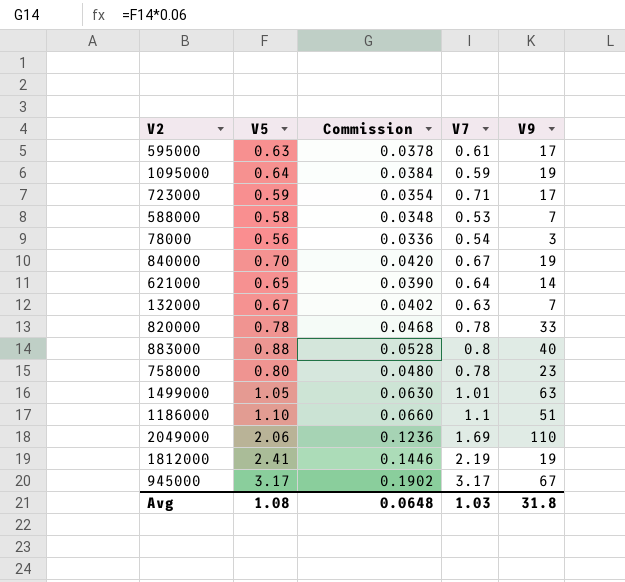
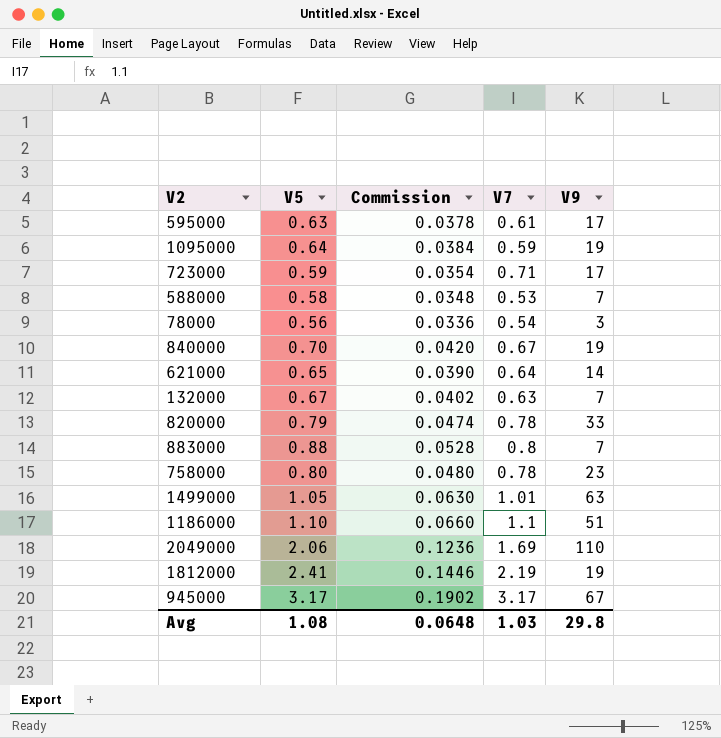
820000 | V5: 0.78 -> 0.79
820000 | Commission: 0.0468 -> 0.0474
883000 | V9: 40 -> 7
Avg | V9: 31.8 -> 29.8

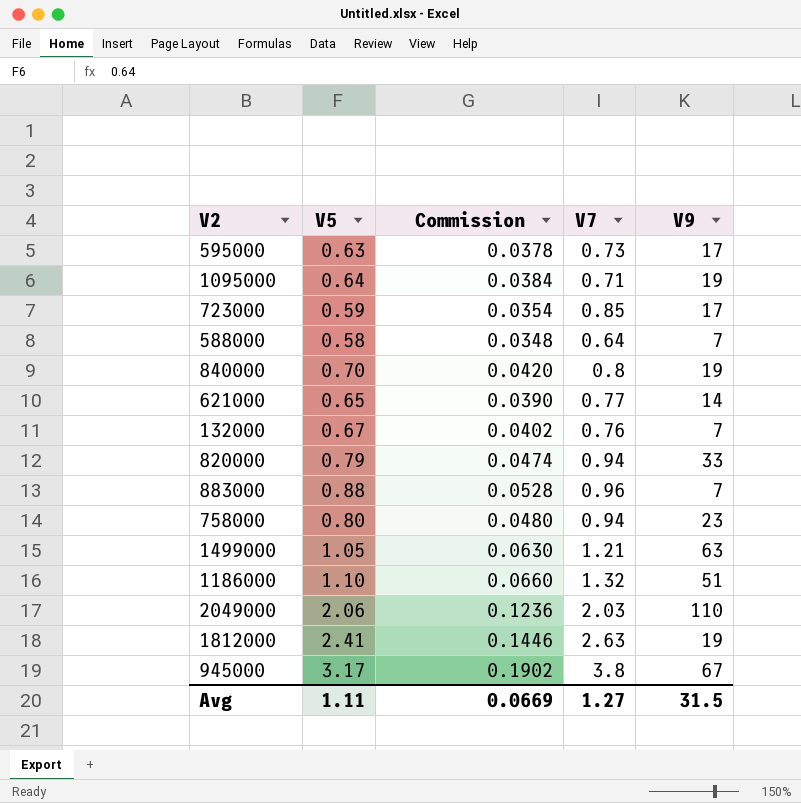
row 78000: 0.56 | 0.0336 | 0.54 | 3 -> none
595000 | V7: 0.61 -> 0.73
1095000 | V7: 0.59 -> 0.71
723000 | V7: 0.71 -> 0.85
588000 | V7: 0.53 -> 0.64
840000 | V7: 0.67 -> 0.8
621000 | V7: 0.64 -> 0.77
132000 | V7: 0.63 -> 0.76
820000 | V7: 0.78 -> 0.94
883000 | V7: 0.8 -> 0.96
758000 | V7: 0.78 -> 0.94
1499000 | V7: 1.01 -> 1.21
1186000 | V7: 1.1 -> 1.32
2049000 | V7: 1.69 -> 2.03
1812000 | V7: 2.19 -> 2.63
945000 | V7: 3.17 -> 3.8
Avg | V5: 1.08 -> 1.11
Avg | Commission: 0.0648 -> 0.0669
Avg | V7: 1.03 -> 1.27
Avg | V9: 29.8 -> 31.5

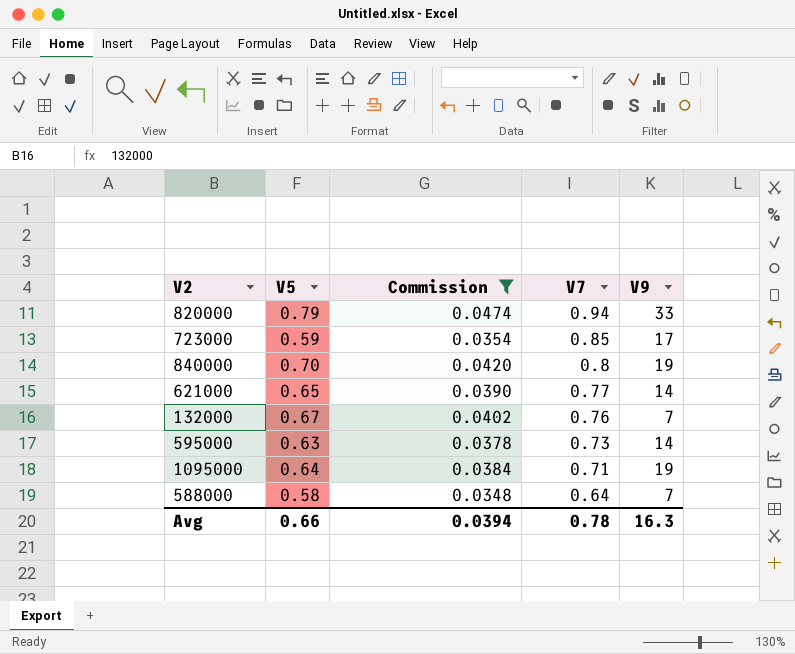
filter: none -> Commission <= 0.0474
row order: none -> V7 descending
595000 | V9: 17 -> 14
Avg | V5: 1.11 -> 0.66
Avg | Commission: 0.0669 -> 0.0394
Avg | V7: 1.27 -> 0.78
Avg | V9: 31.5 -> 16.3

